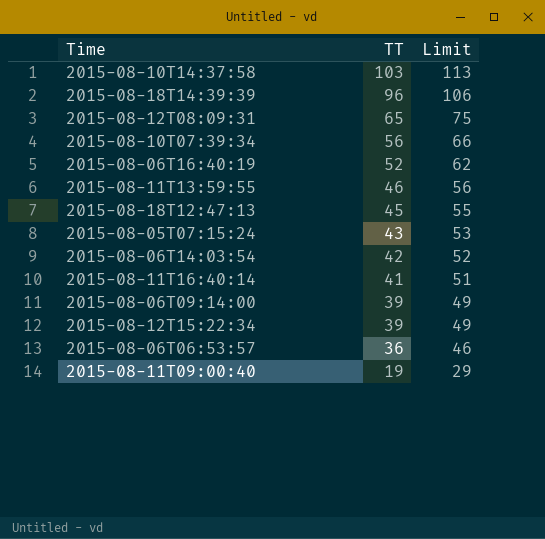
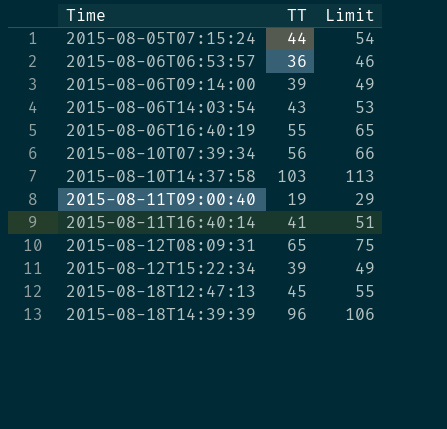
row order: TT descending -> Time ascending
row 2015-08-11T13:59:55: 46 | 56 -> none
2015-08-05T07:15:24 | TT: 43 -> 44
2015-08-05T07:15:24 | Limit: 53 -> 54
2015-08-06T14:03:54 | TT: 42 -> 43
2015-08-06T14:03:54 | Limit: 52 -> 53
2015-08-06T16:40:19 | TT: 52 -> 55
2015-08-06T16:40:19 | Limit: 62 -> 65

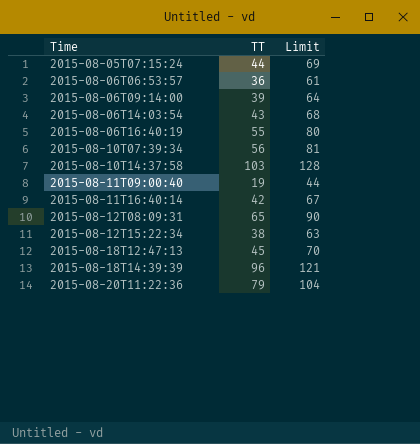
column Limit | formula: [TT] + 10 -> [TT] + 25
2015-08-11T16:40:14 | TT: 41 -> 42
2015-08-12T15:22:34 | TT: 39 -> 38
row 2015-08-20T11:22:36: none -> 79 | 104

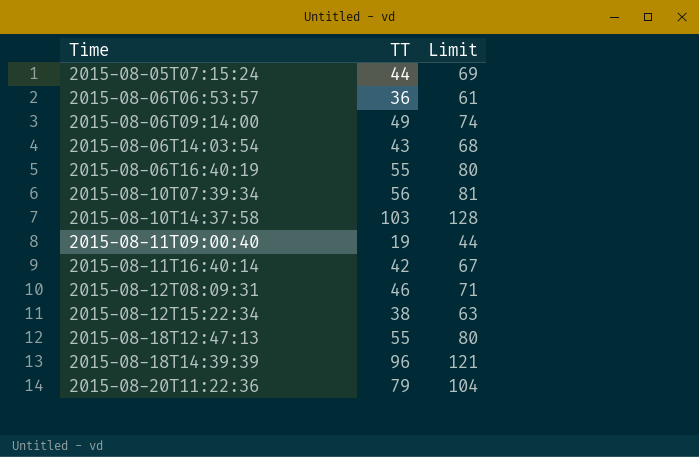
2015-08-06T09:14:00 | TT: 39 -> 49
2015-08-06T09:14:00 | Limit: 64 -> 74
2015-08-12T08:09:31 | TT: 65 -> 46
2015-08-12T08:09:31 | Limit: 90 -> 71
2015-08-18T12:47:13 | TT: 45 -> 55
2015-08-18T12:47:13 | Limit: 70 -> 80

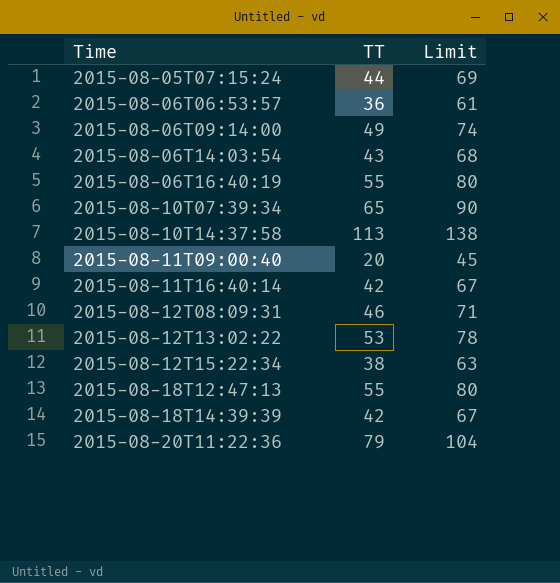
2015-08-10T07:39:34 | TT: 56 -> 65
2015-08-10T07:39:34 | Limit: 81 -> 90
2015-08-10T14:37:58 | TT: 103 -> 113
2015-08-10T14:37:58 | Limit: 128 -> 138
2015-08-11T09:00:40 | TT: 19 -> 20
2015-08-11T09:00:40 | Limit: 44 -> 45
row 2015-08-12T13:02:22: none -> 53 | 78
2015-08-18T14:39:39 | TT: 96 -> 42
2015-08-18T14:39:39 | Limit: 121 -> 67

